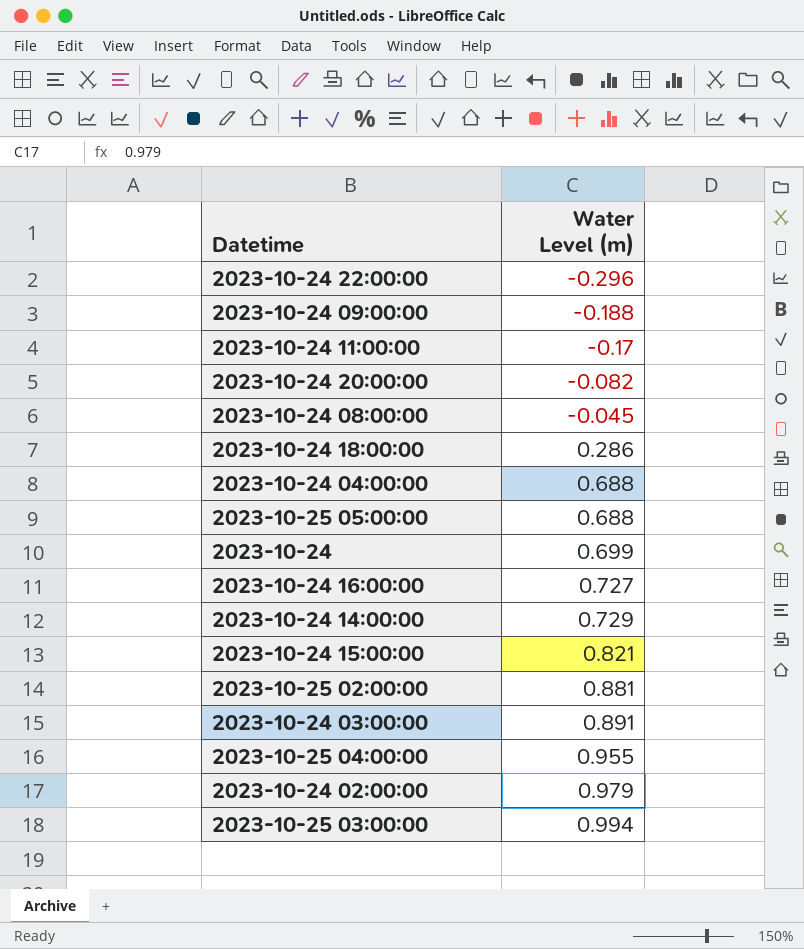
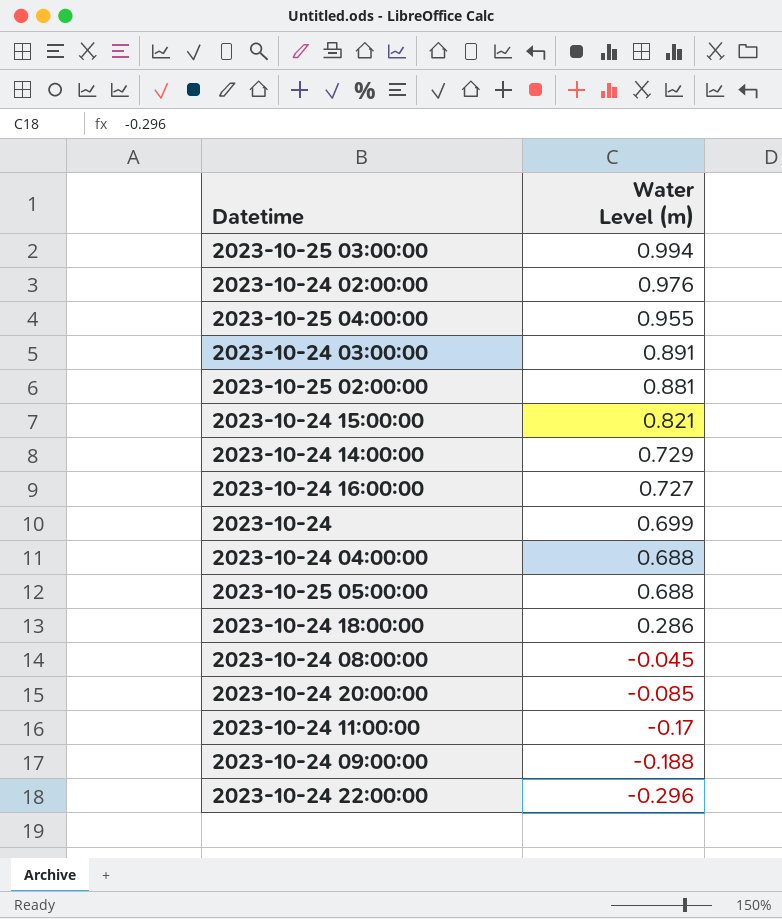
row order: Water Level (m) ascending -> Water Level (m) descending
2023-10-24 02:00:00 | Water Level (m): 0.979 -> 0.976
2023-10-24 20:00:00 | Water Level (m): -0.082 -> -0.085

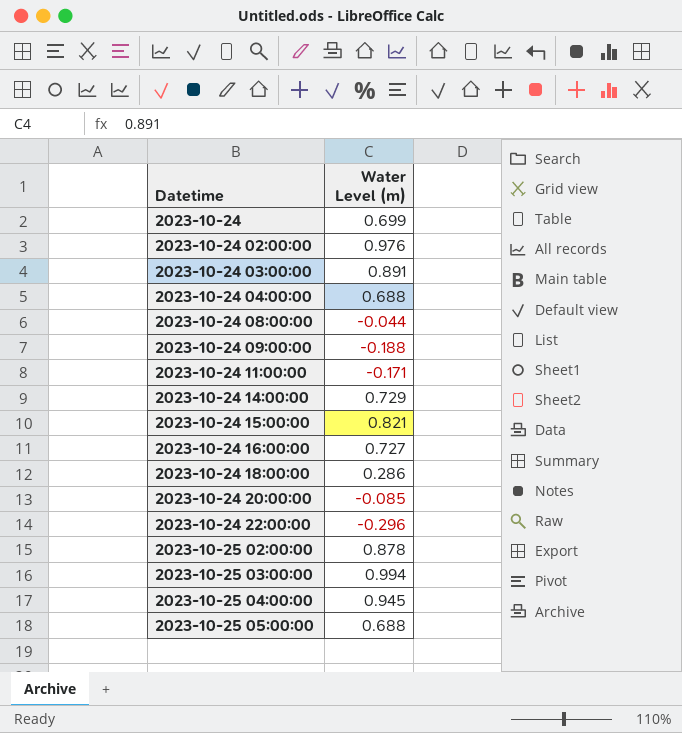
row order: Water Level (m) descending -> Datetime ascending
2023-10-24 08:00:00 | Water Level (m): -0.045 -> -0.044
2023-10-24 11:00:00 | Water Level (m): -0.17 -> -0.171
2023-10-25 02:00:00 | Water Level (m): 0.881 -> 0.878
2023-10-25 04:00:00 | Water Level (m): 0.955 -> 0.945

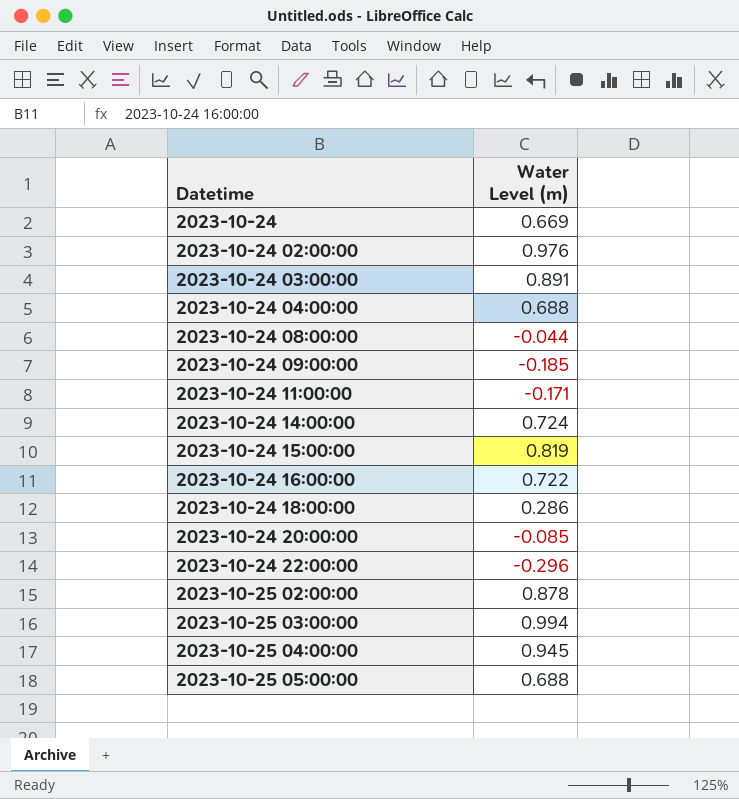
2023-10-24 | Water Level (m): 0.699 -> 0.669
2023-10-24 09:00:00 | Water Level (m): -0.188 -> -0.185
2023-10-24 14:00:00 | Water Level (m): 0.729 -> 0.724
2023-10-24 15:00:00 | Water Level (m): 0.821 -> 0.819
2023-10-24 16:00:00 | Water Level (m): 0.727 -> 0.722

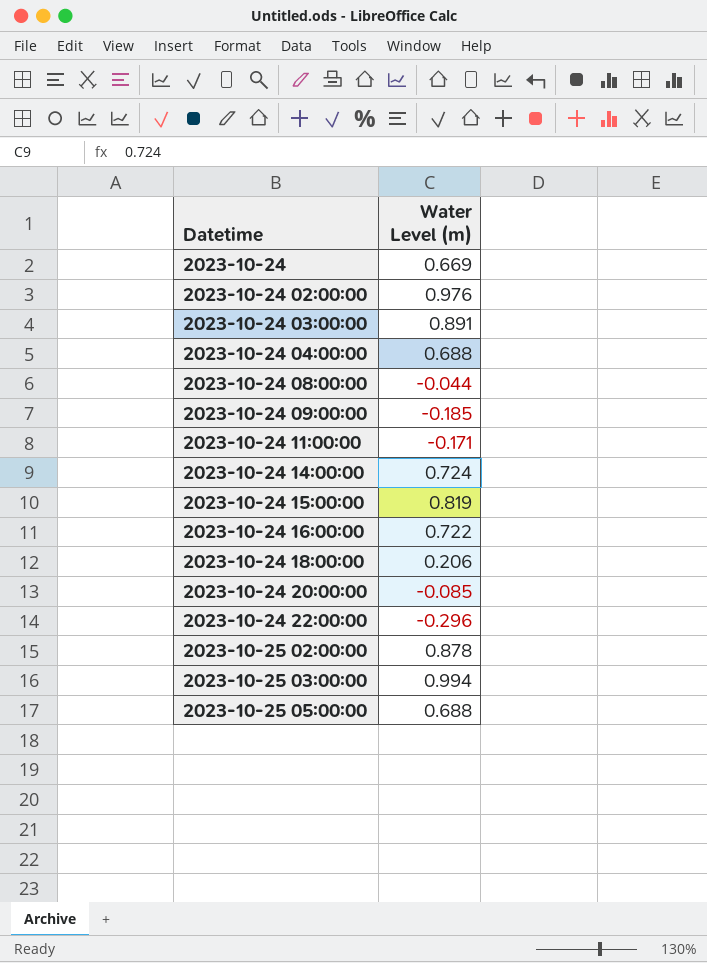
row 2023-10-25 04:00:00: 0.945 -> none
2023-10-24 18:00:00 | Water Level (m): 0.286 -> 0.206

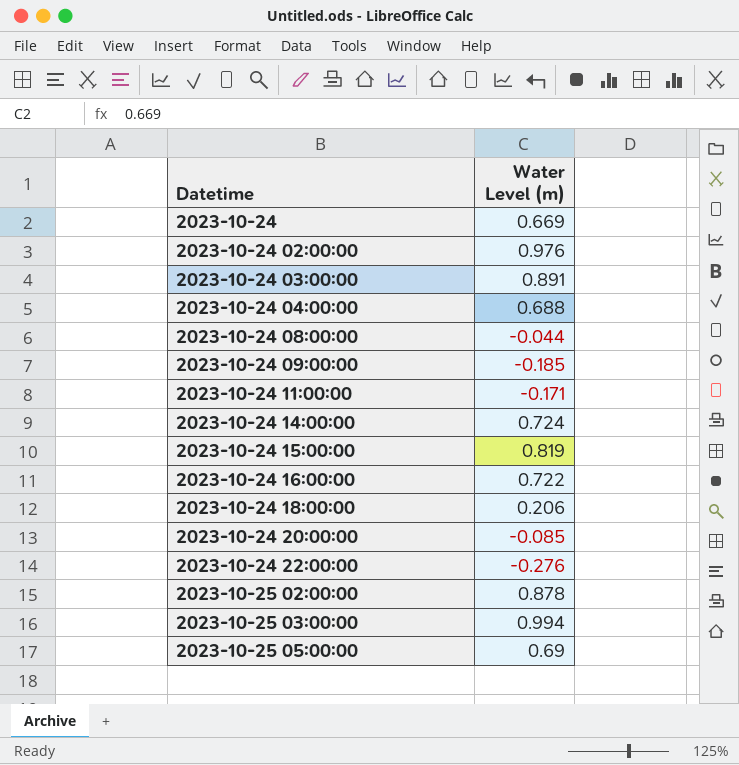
2023-10-24 22:00:00 | Water Level (m): -0.296 -> -0.276
2023-10-25 05:00:00 | Water Level (m): 0.688 -> 0.69

